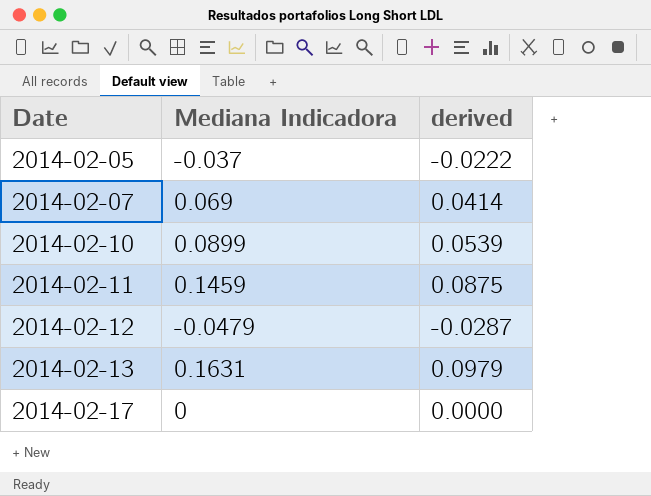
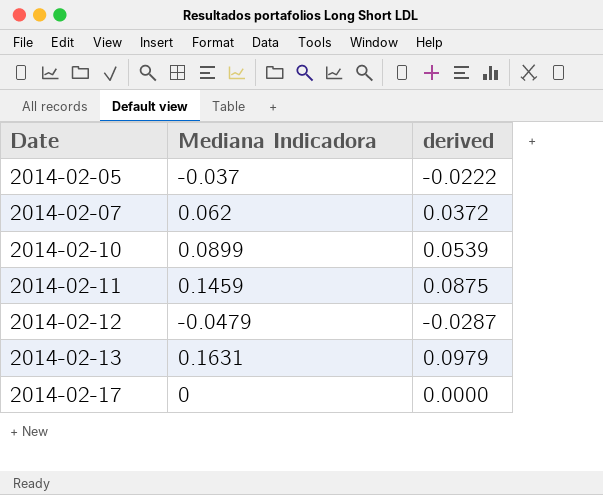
2014-02-07 | Mediana Indicadora: 0.069 -> 0.062
2014-02-07 | derived: 0.0414 -> 0.0372

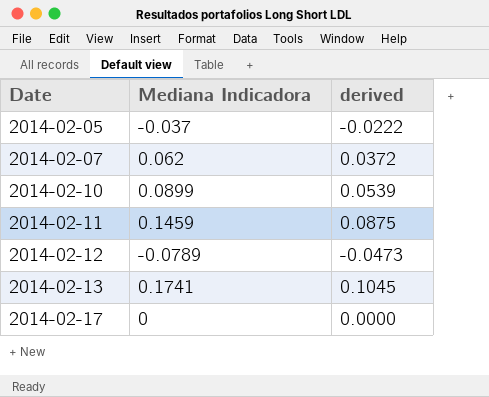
2014-02-12 | Mediana Indicadora: -0.0479 -> -0.0789
2014-02-12 | derived: -0.0287 -> -0.0473
2014-02-13 | Mediana Indicadora: 0.1631 -> 0.1741
2014-02-13 | derived: 0.0979 -> 0.1045

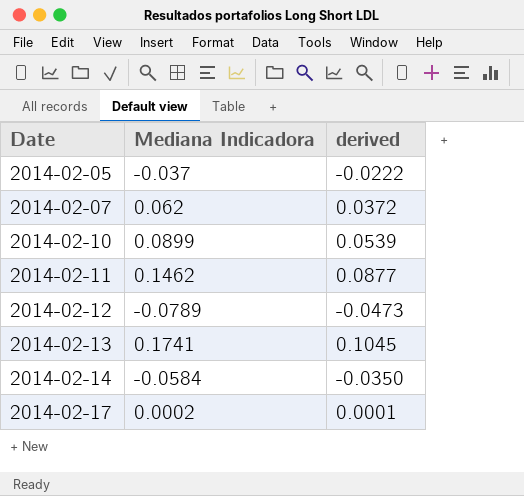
2014-02-11 | Mediana Indicadora: 0.1459 -> 0.1462
2014-02-11 | derived: 0.0875 -> 0.0877
row 2014-02-14: none -> -0.0584 | -0.0350
2014-02-17 | Mediana Indicadora: 0 -> 0.0002
2014-02-17 | derived: 0.0000 -> 0.0001

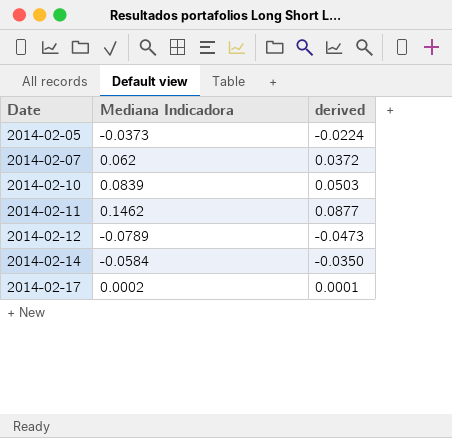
row 2014-02-13: 0.1741 | 0.1045 -> none
2014-02-05 | Mediana Indicadora: -0.037 -> -0.0373
2014-02-05 | derived: -0.0222 -> -0.0224
2014-02-10 | Mediana Indicadora: 0.0899 -> 0.0839
2014-02-10 | derived: 0.0539 -> 0.0503

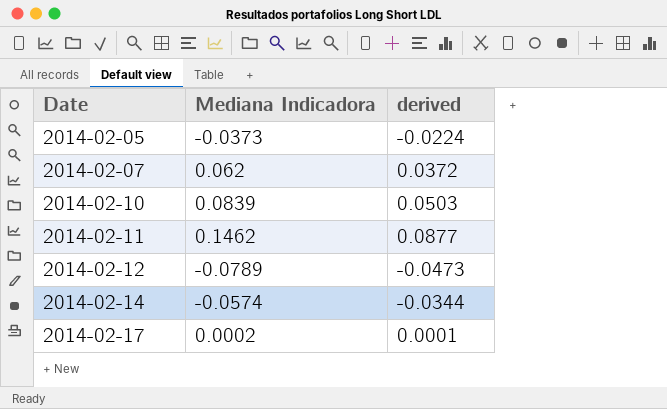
2014-02-14 | Mediana Indicadora: -0.0584 -> -0.0574
2014-02-14 | derived: -0.0350 -> -0.0344

